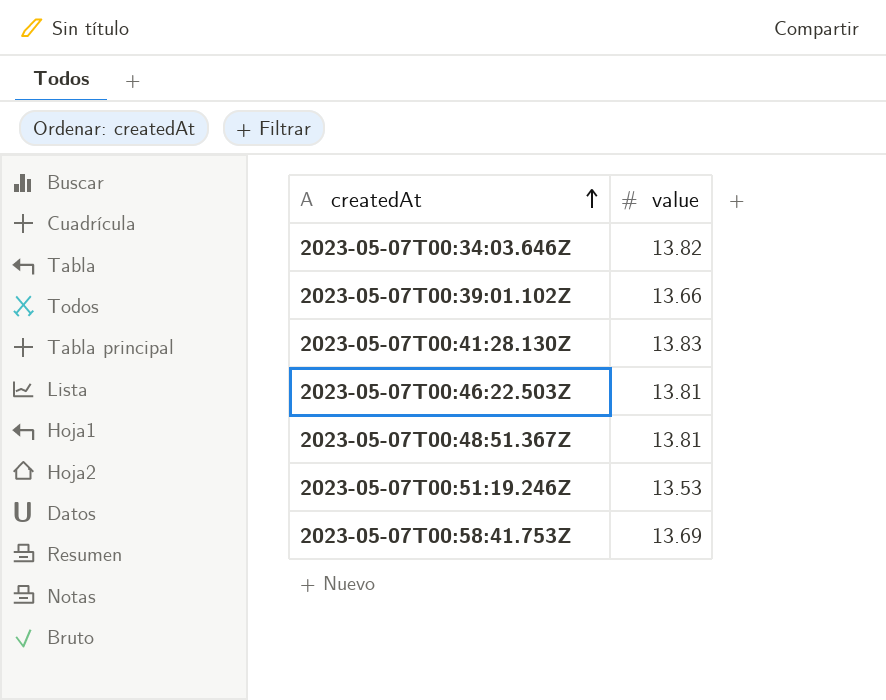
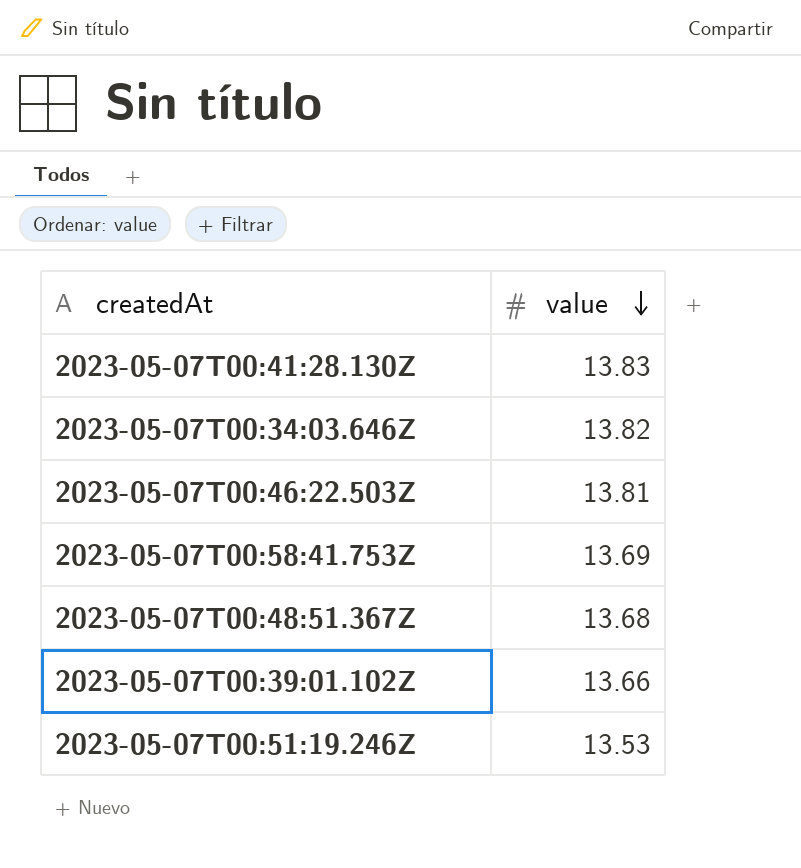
row order: createdAt ascending -> value descending
2023-05-07T00:48:51.367Z | value: 13.81 -> 13.68

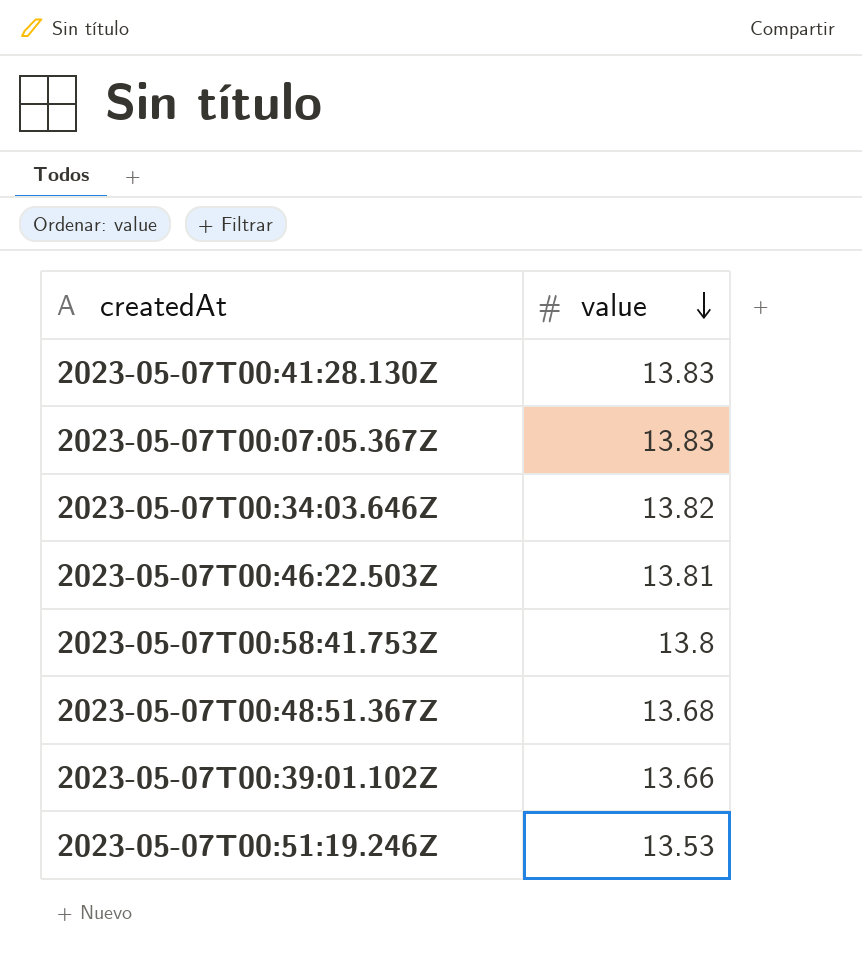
row 2023-05-07T00:07:05.367Z: none -> 13.83
2023-05-07T00:58:41.753Z | value: 13.69 -> 13.8

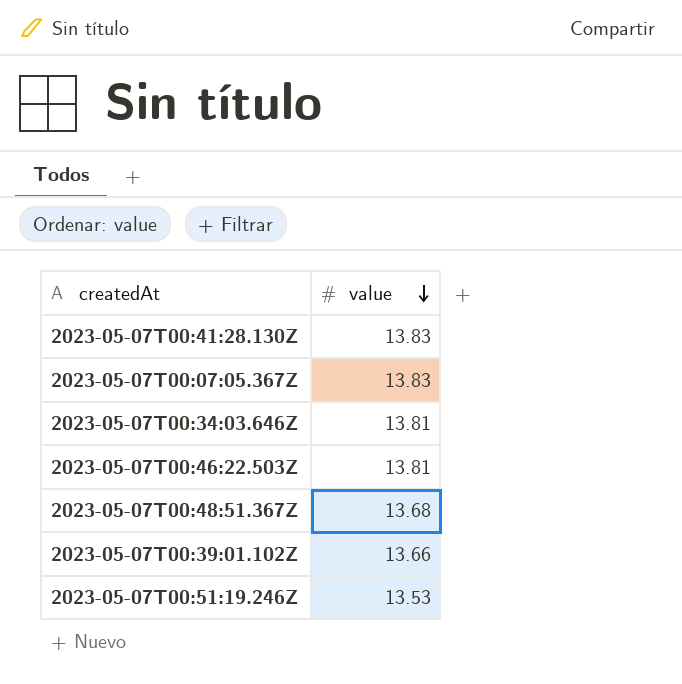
row 2023-05-07T00:58:41.753Z: 13.8 -> none
2023-05-07T00:34:03.646Z | value: 13.82 -> 13.81

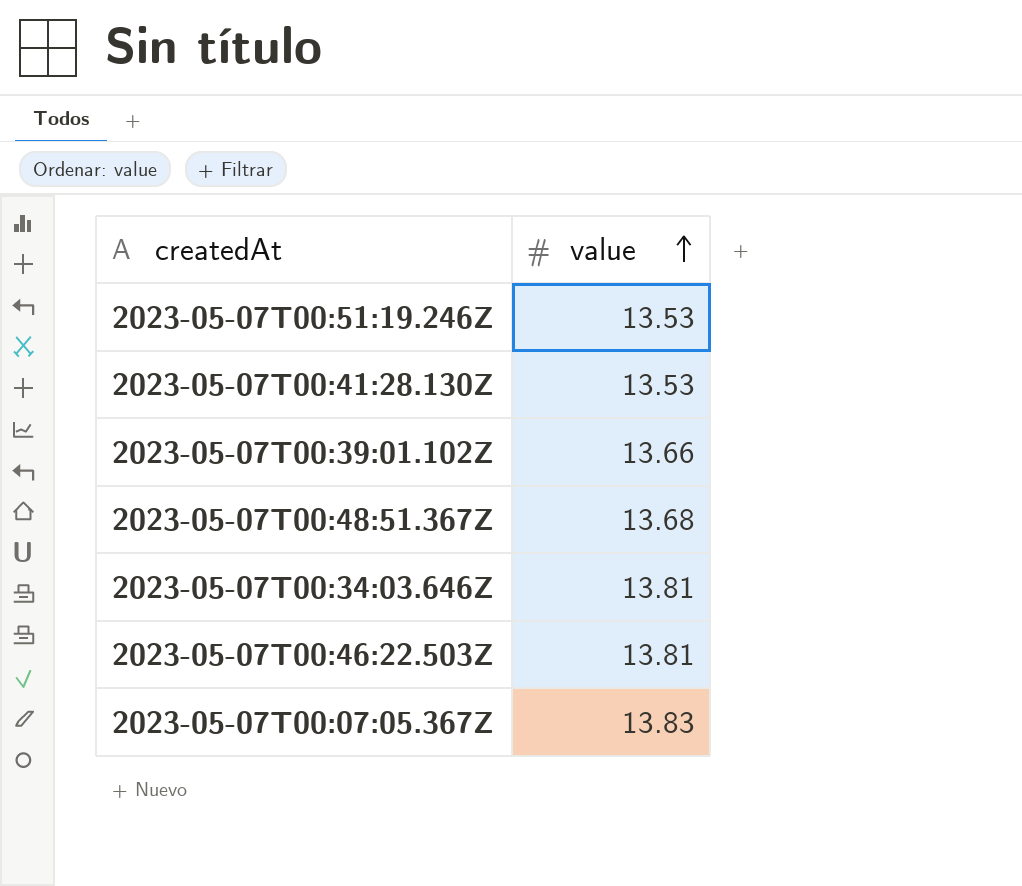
row order: value descending -> value ascending
2023-05-07T00:41:28.130Z | value: 13.83 -> 13.53

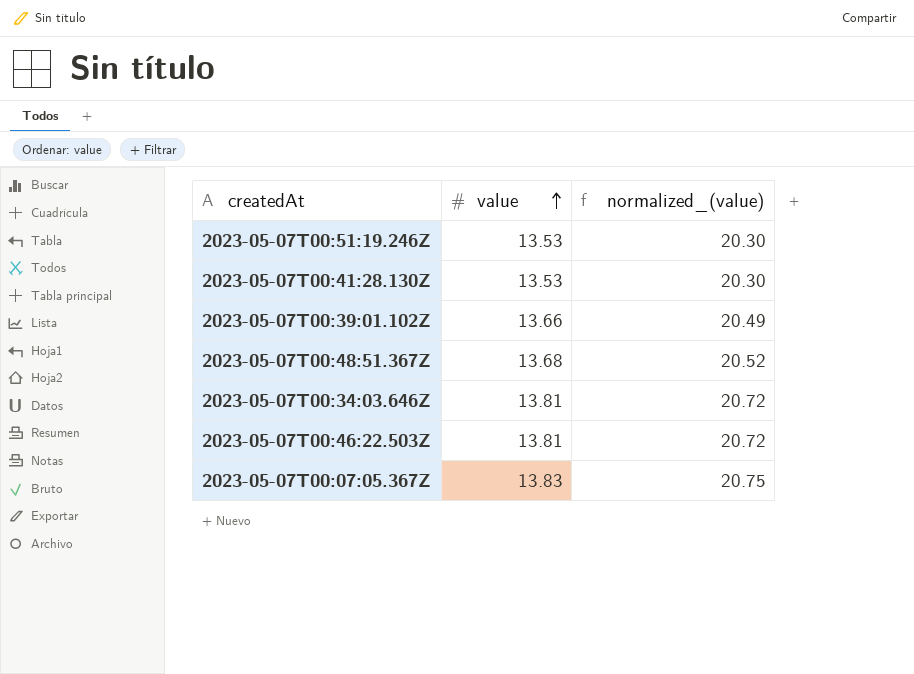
column normalized_(value) | formula: none -> [value] * 1.5

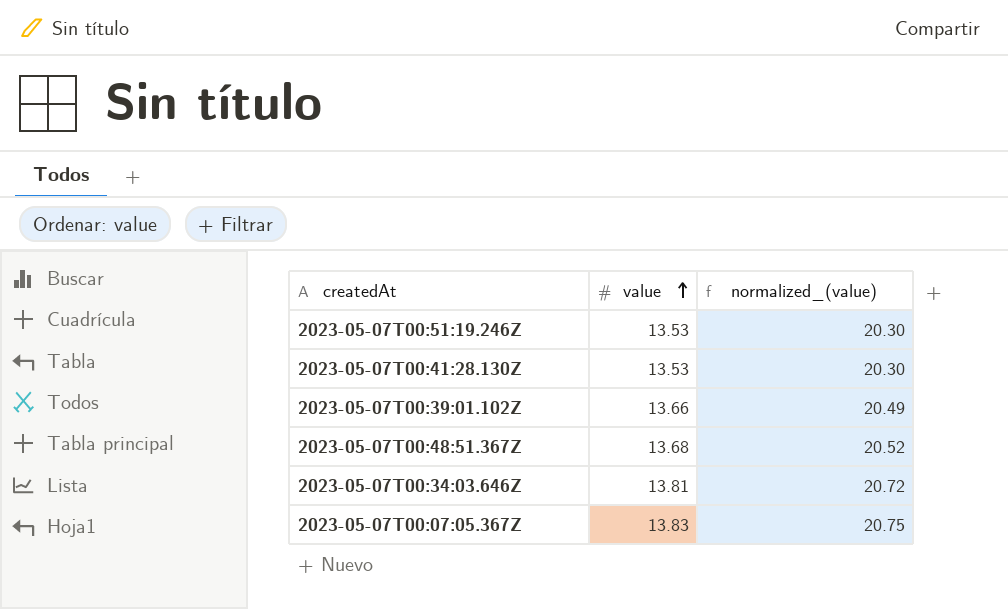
row 2023-05-07T00:46:22.503Z: 13.81 | 20.72 -> none

